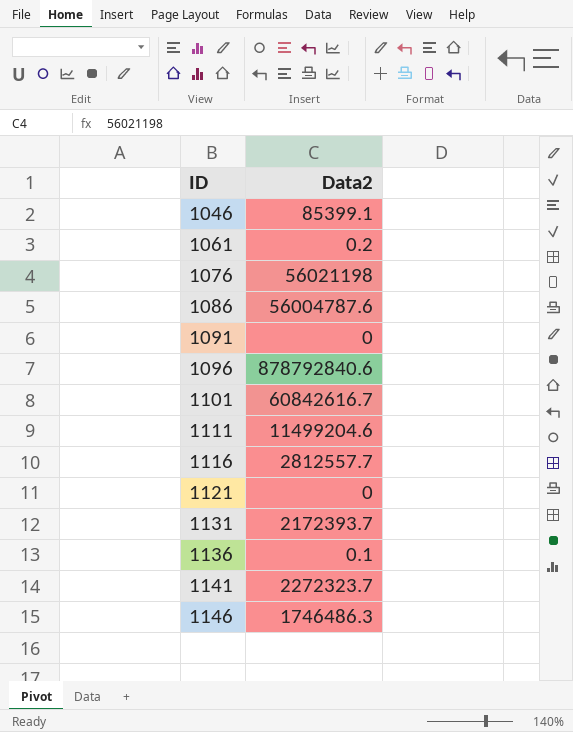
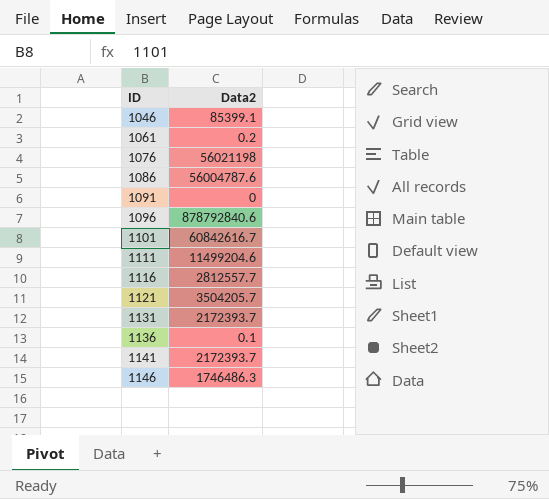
1121 | Data2: 0 -> 3504205.7
1141 | Data2: 2272323.7 -> 2172393.7

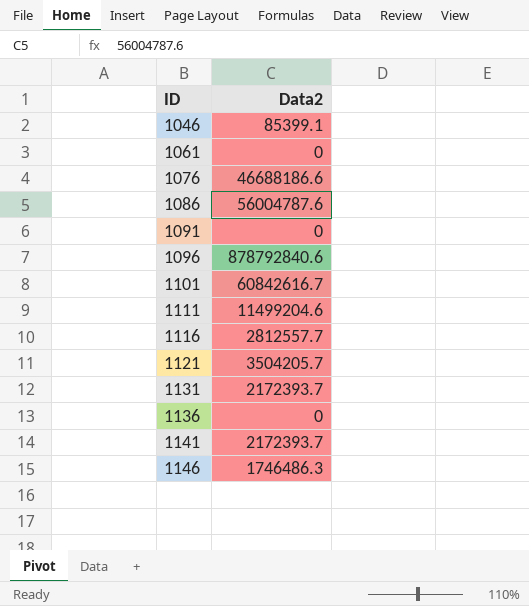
1061 | Data2: 0.2 -> 0
1076 | Data2: 56021198 -> 46688186.6
1136 | Data2: 0.1 -> 0

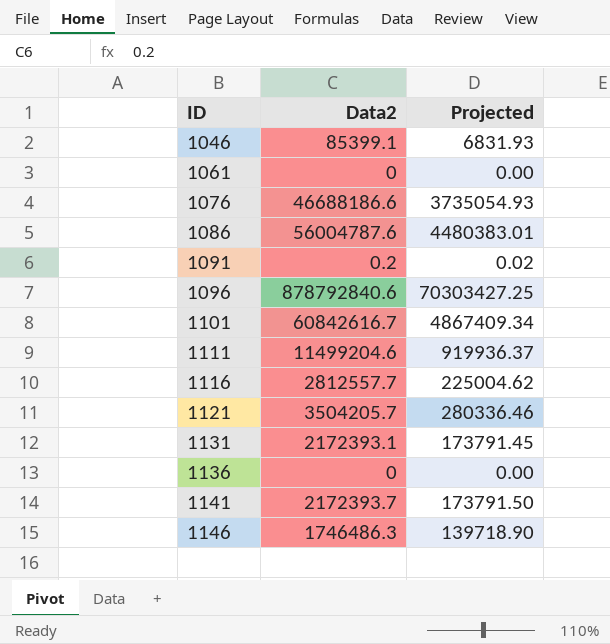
column Projected | formula: none -> [Data2] * 0.08
1091 | Data2: 0 -> 0.2
1131 | Data2: 2172393.7 -> 2172393.1

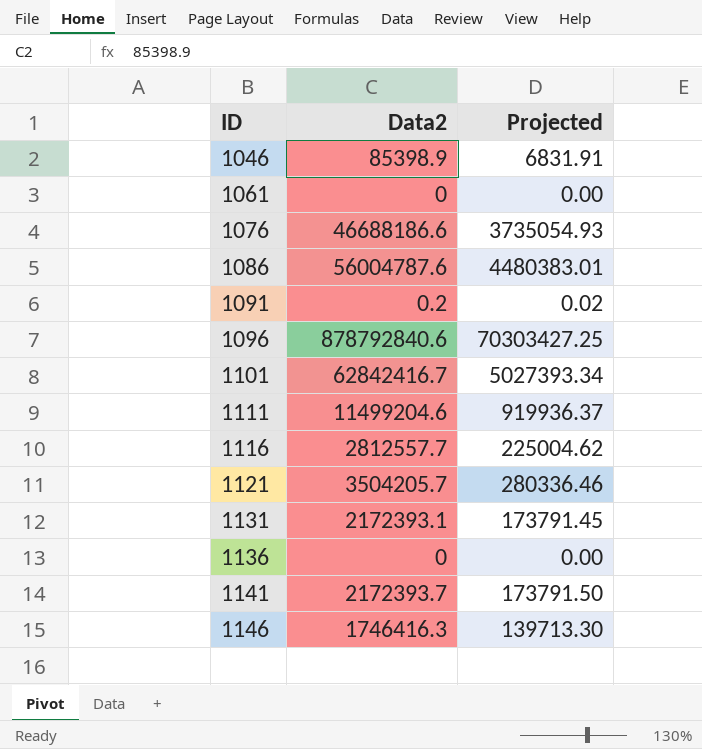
1046 | Data2: 85399.1 -> 85398.9
1046 | Projected: 6831.93 -> 6831.91
1101 | Data2: 60842616.7 -> 62842416.7
1101 | Projected: 4867409.34 -> 5027393.34
1146 | Data2: 1746486.3 -> 1746416.3
1146 | Projected: 139718.90 -> 139713.30

